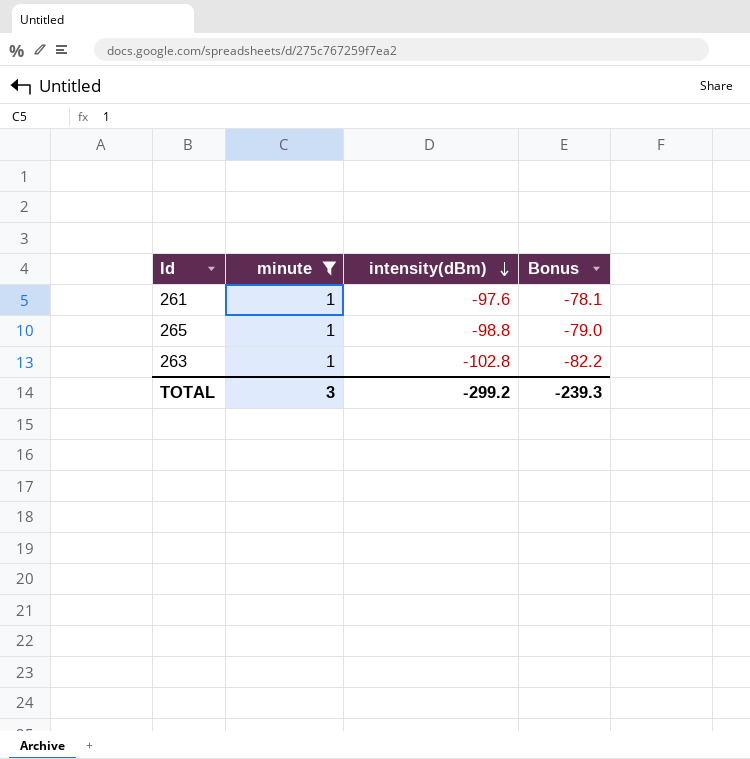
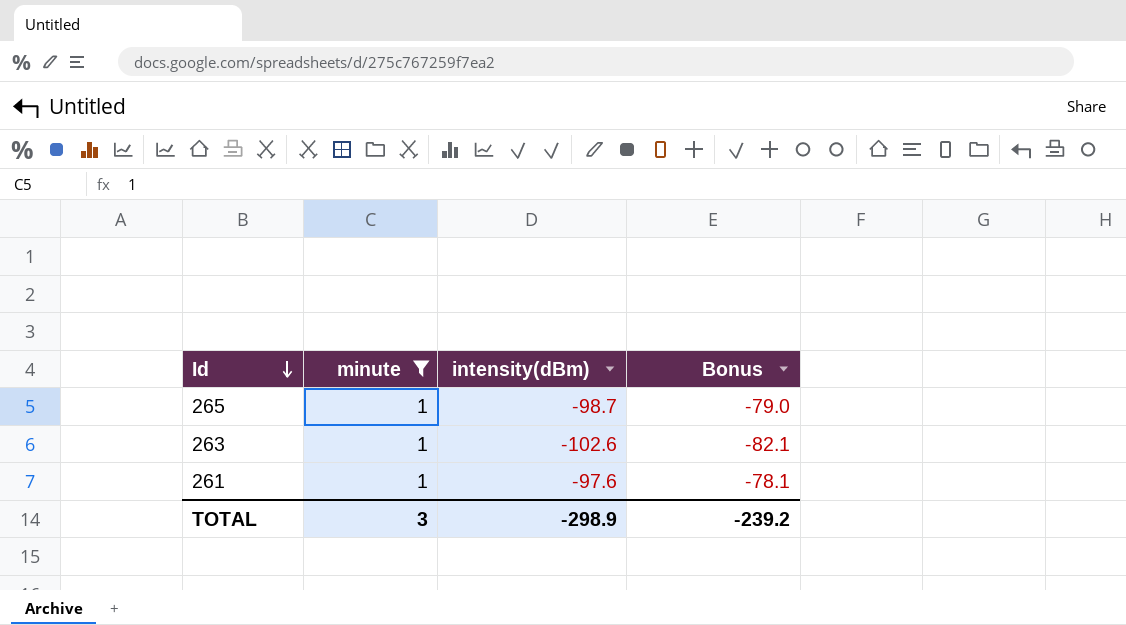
row order: intensity(dBm) descending -> Id descending
265 | intensity(dBm): -98.8 -> -98.7
263 | intensity(dBm): -102.8 -> -102.6
263 | Bonus: -82.2 -> -82.1
TOTAL | intensity(dBm): -299.2 -> -298.9
TOTAL | Bonus: -239.3 -> -239.2

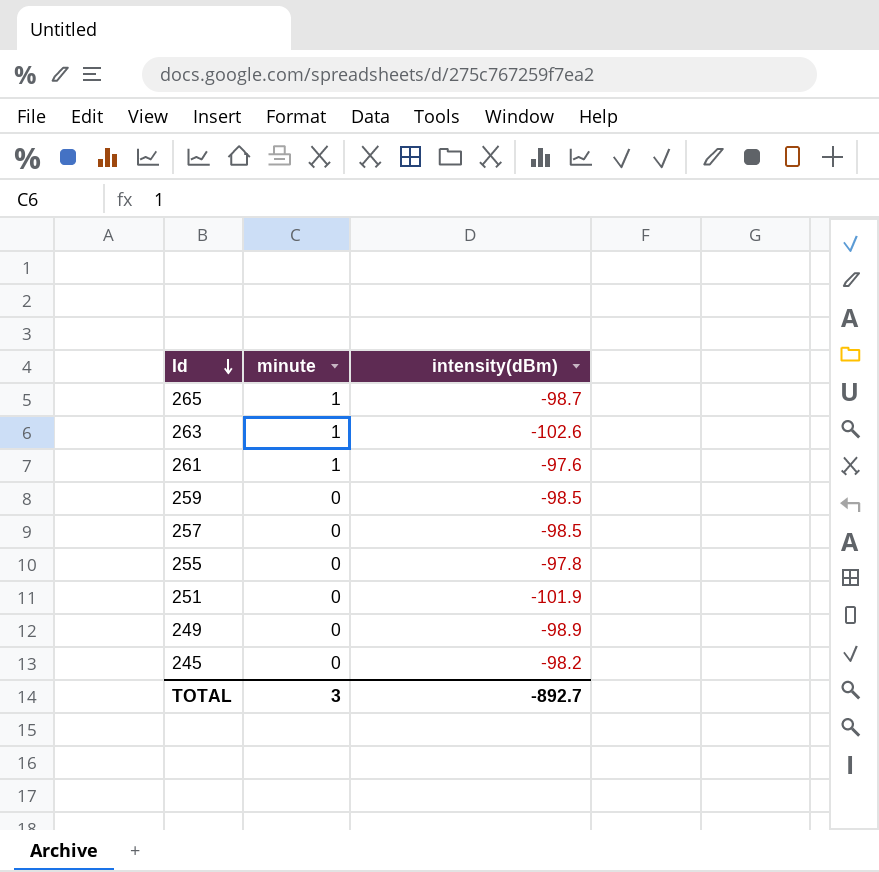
filter: minute = 1 -> none
column Bonus | formula: [intensity(dBm)] * 0.8 -> none
TOTAL | intensity(dBm): -298.9 -> -892.7

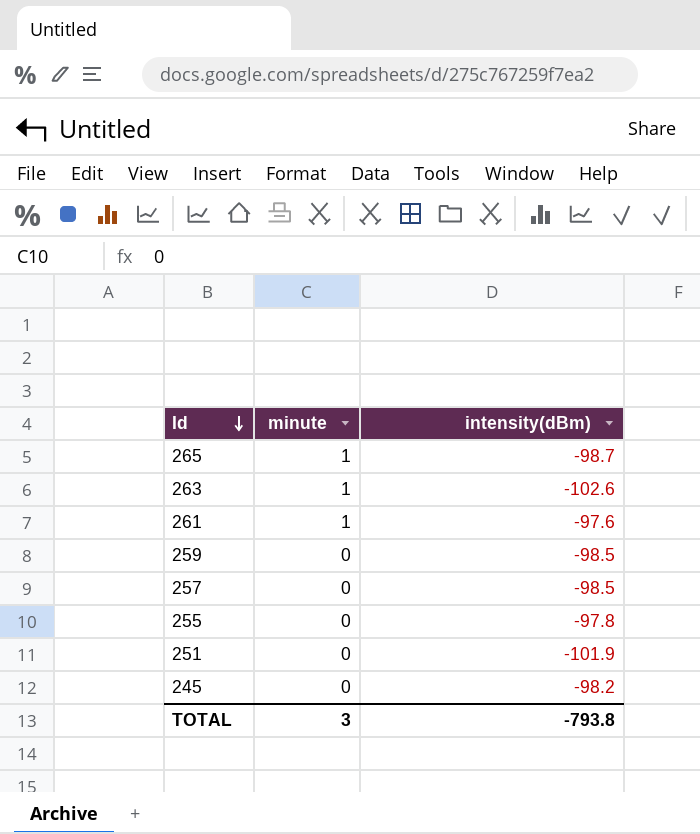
row 249: 0 | -98.9 -> none
TOTAL | intensity(dBm): -892.7 -> -793.8

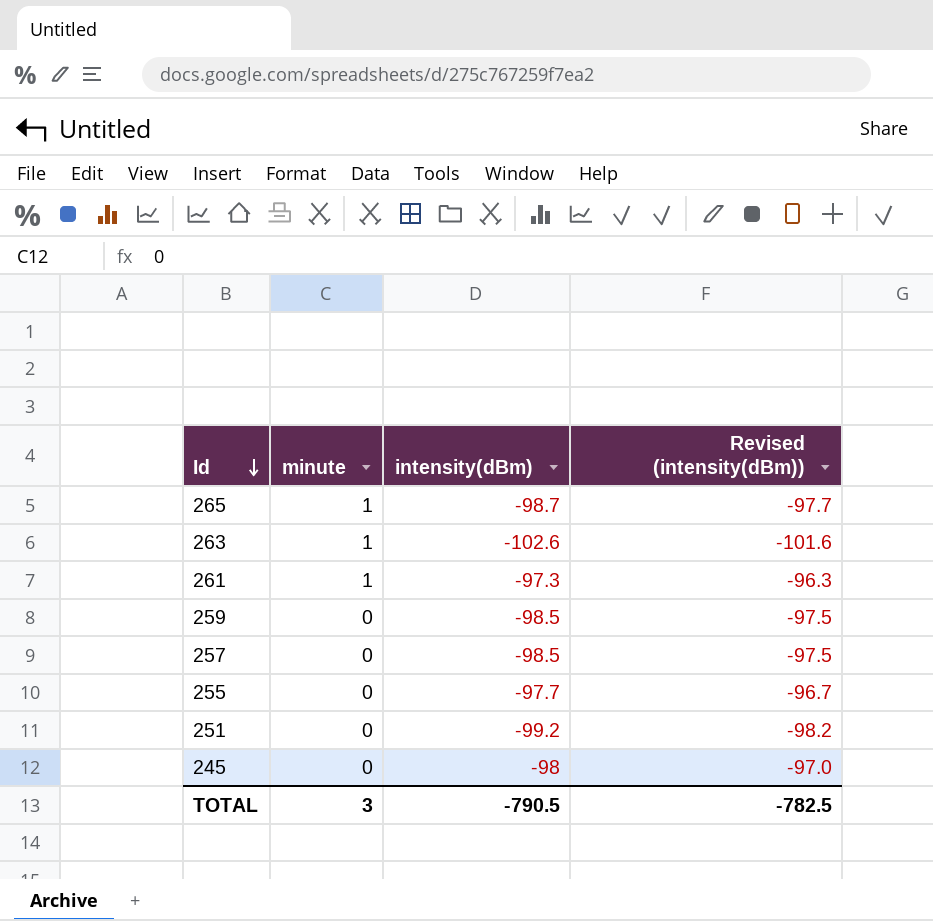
column Revised (intensity(dBm)) | formula: none -> [intensity(dBm)] + 1
261 | intensity(dBm): -97.6 -> -97.3
255 | intensity(dBm): -97.8 -> -97.7
251 | intensity(dBm): -101.9 -> -99.2
245 | intensity(dBm): -98.2 -> -98
TOTAL | intensity(dBm): -793.8 -> -790.5

